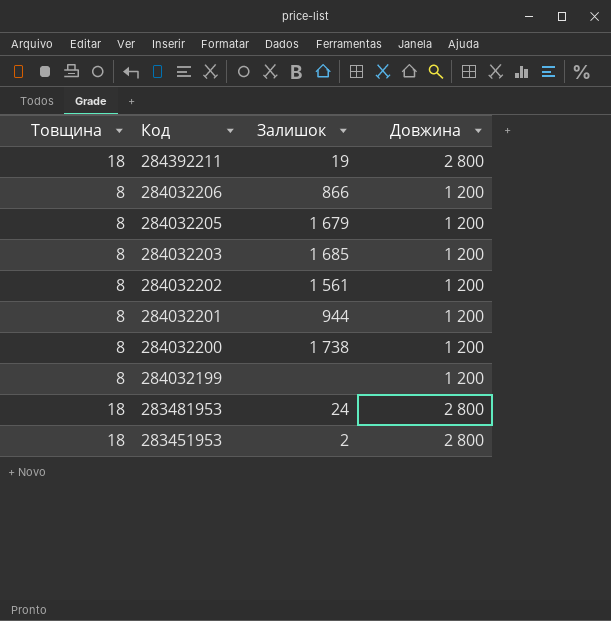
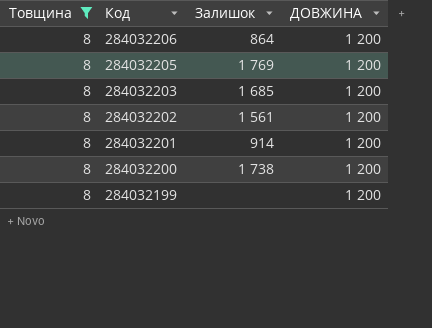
filter: none -> Товщина = 8
column name: Довжина -> ДОВЖИНА
284032206 | Залишок: 866 -> 864
284032205 | Залишок: 1 679 -> 1 769
284032201 | Залишок: 944 -> 914

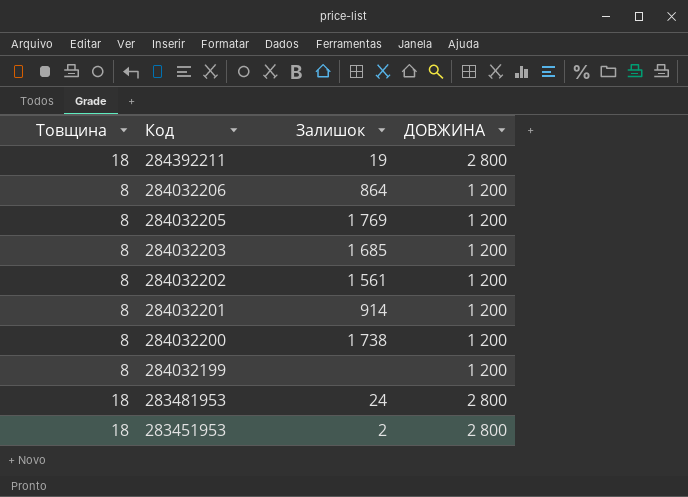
filter: Товщина = 8 -> none

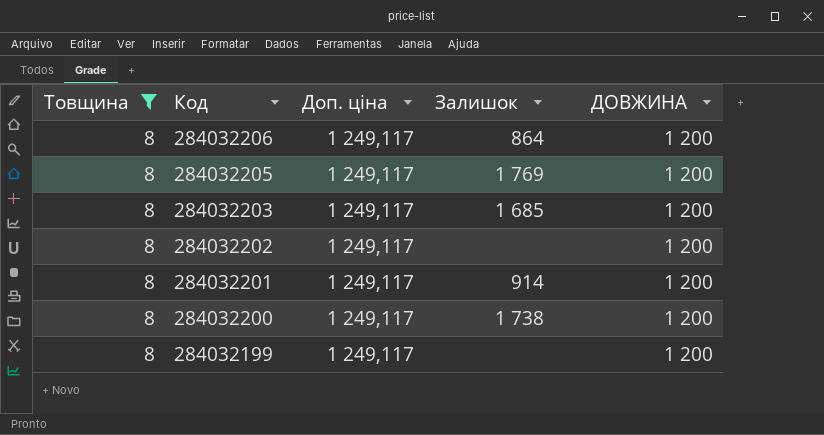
filter: none -> Товщина = 8
column Доп. ціна | position: none -> 3
284032202 | Залишок: 1 561 -> none

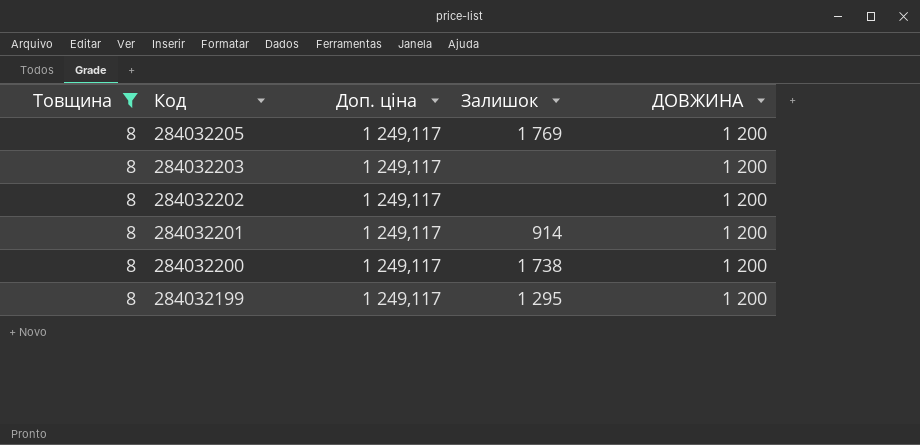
row 284032206: 8 | 1 249,117 | 864 | 1 200 -> none
284032203 | Залишок: 1 685 -> none
284032199 | Залишок: none -> 1 295

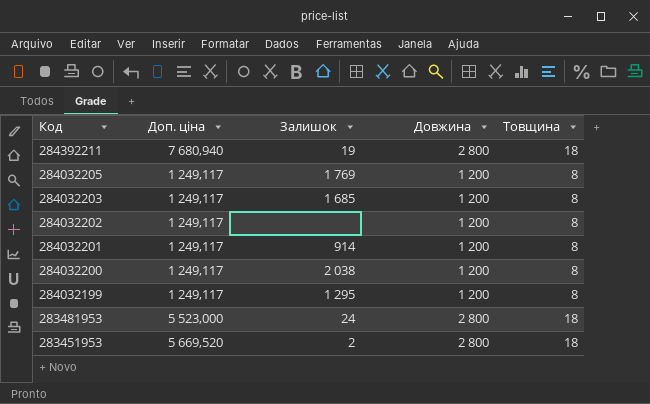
filter: Товщина = 8 -> none
column name: ДОВЖИНА -> Довжина
column Товщина | position: 1 -> 5
284032203 | Залишок: none -> 1 685
284032200 | Залишок: 1 738 -> 2 038

